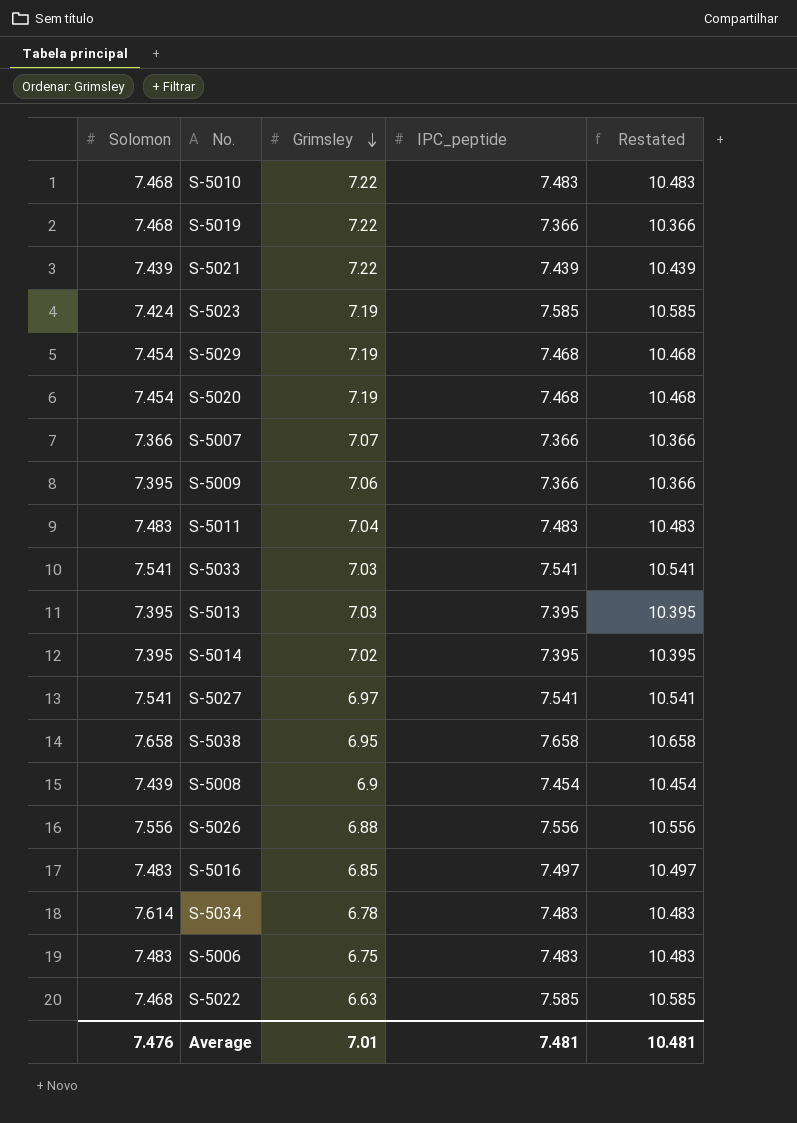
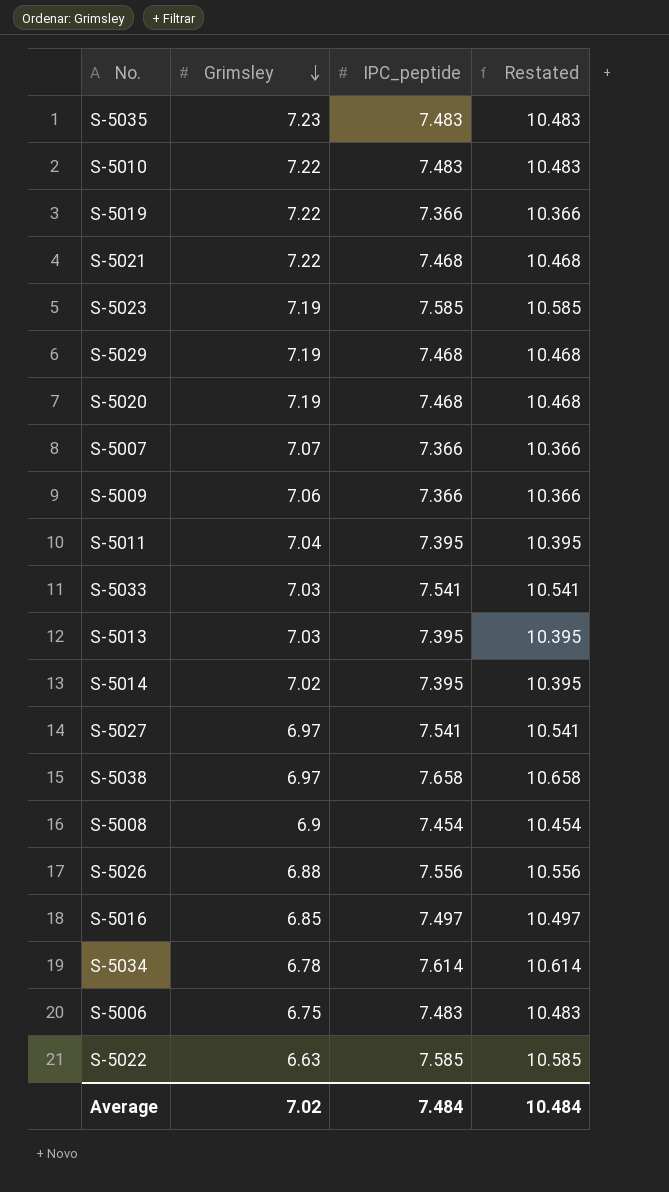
column Solomon | position: 1 -> none
row S-5035: none -> 7.23 | 7.483 | 10.483
S-5021 | IPC_peptide: 7.439 -> 7.468
S-5021 | Restated: 10.439 -> 10.468
S-5011 | IPC_peptide: 7.483 -> 7.395
S-5011 | Restated: 10.483 -> 10.395
S-5038 | Grimsley: 6.95 -> 6.97
S-5034 | IPC_peptide: 7.483 -> 7.614
S-5034 | Restated: 10.483 -> 10.614
Average | Grimsley: 7.01 -> 7.02
Average | IPC_peptide: 7.481 -> 7.484
Average | Restated: 10.481 -> 10.484

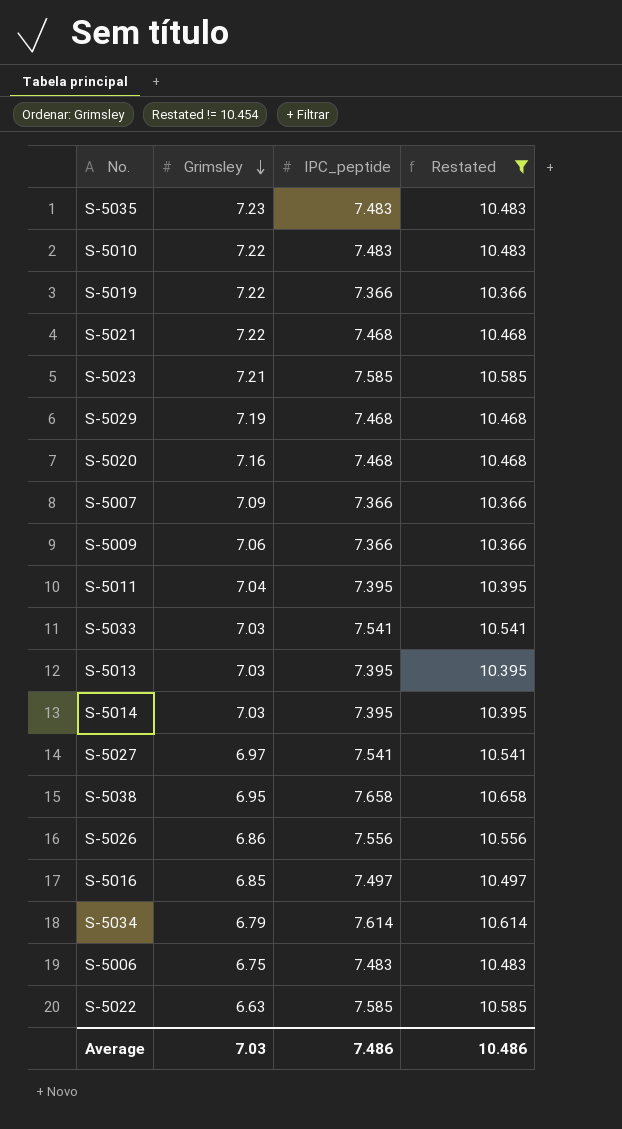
filter: none -> Restated != 10.454
S-5023 | Grimsley: 7.19 -> 7.21
S-5020 | Grimsley: 7.19 -> 7.16
S-5007 | Grimsley: 7.07 -> 7.09
S-5014 | Grimsley: 7.02 -> 7.03
S-5038 | Grimsley: 6.97 -> 6.95
S-5026 | Grimsley: 6.88 -> 6.86
S-5034 | Grimsley: 6.78 -> 6.79
Average | Grimsley: 7.02 -> 7.03
Average | IPC_peptide: 7.484 -> 7.486
Average | Restated: 10.484 -> 10.486

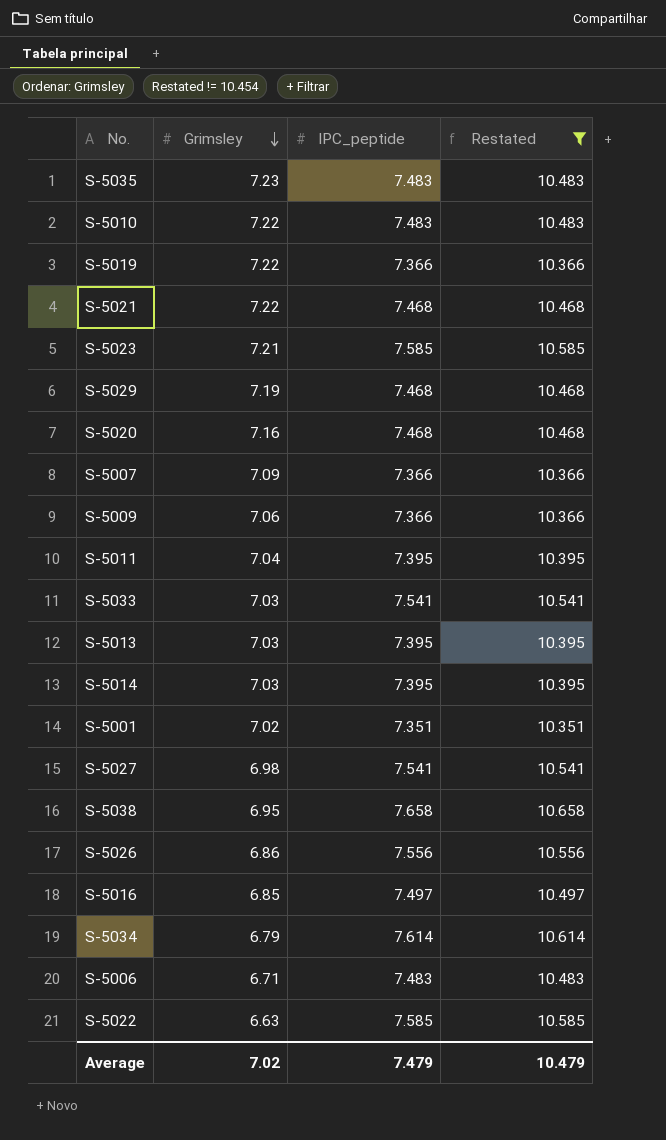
row S-5001: none -> 7.02 | 7.351 | 10.351
S-5027 | Grimsley: 6.97 -> 6.98
S-5006 | Grimsley: 6.75 -> 6.71
Average | Grimsley: 7.03 -> 7.02
Average | IPC_peptide: 7.486 -> 7.479
Average | Restated: 10.486 -> 10.479

